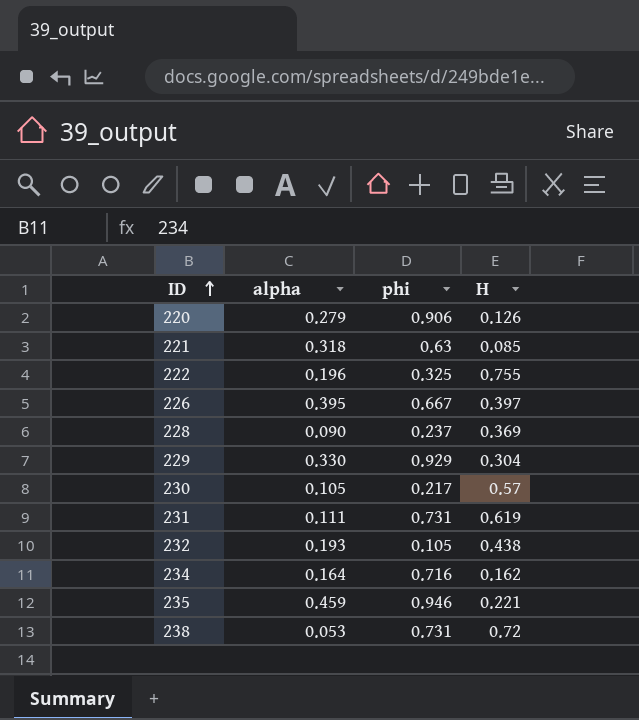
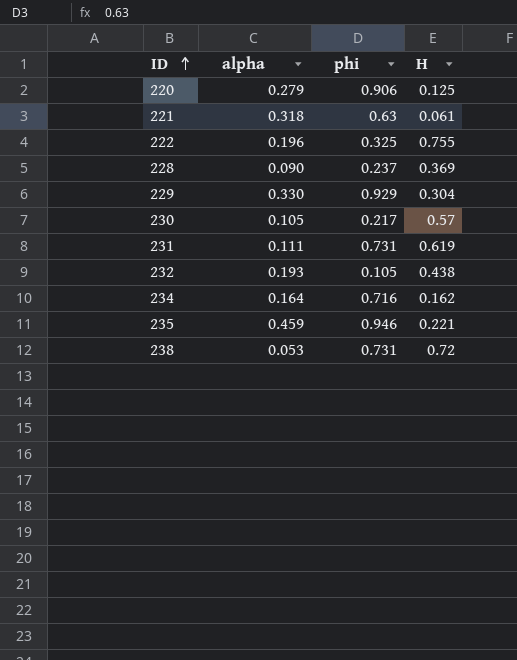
row 226: 0.395 | 0.667 | 0.397 -> none
220 | H: 0.126 -> 0.125
221 | H: 0.085 -> 0.061

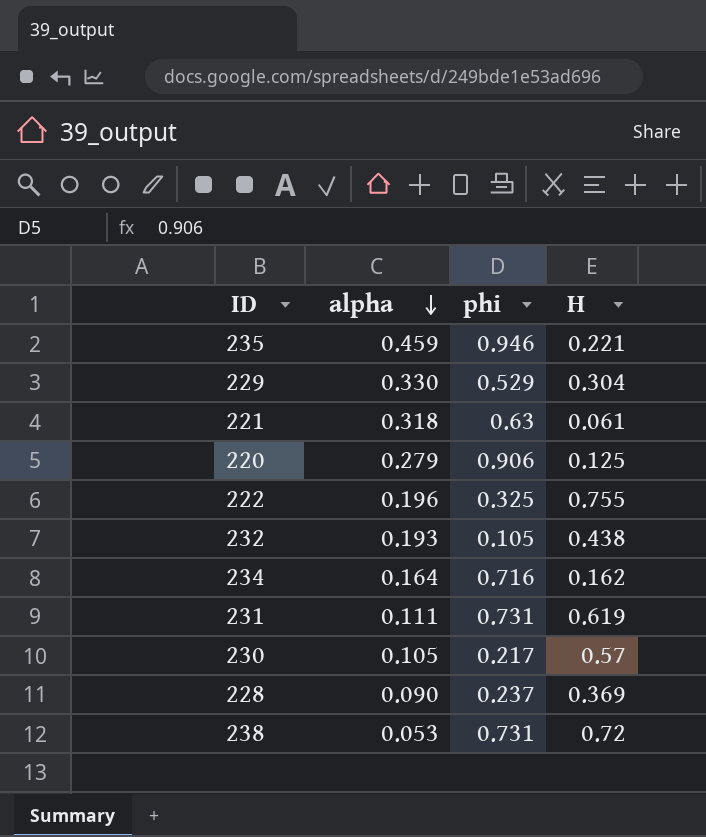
row order: ID ascending -> alpha descending
229 | phi: 0.929 -> 0.529

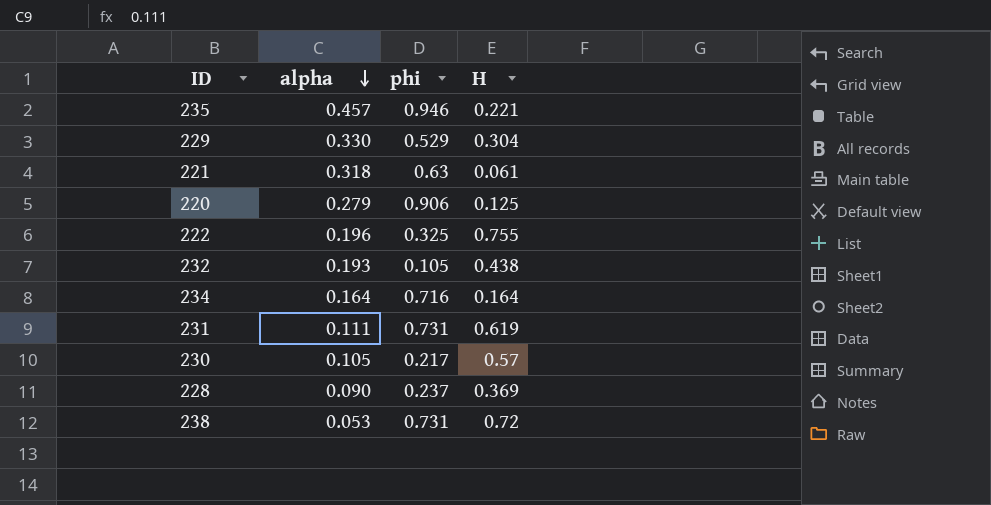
235 | alpha: 0.459 -> 0.457
234 | H: 0.162 -> 0.164

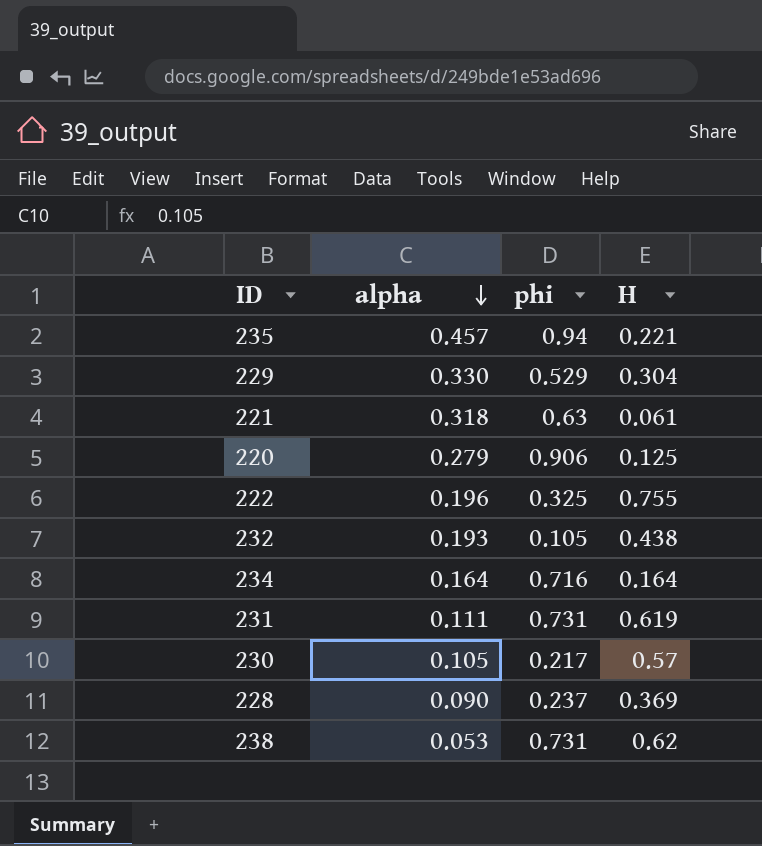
235 | phi: 0.946 -> 0.94
238 | H: 0.72 -> 0.62

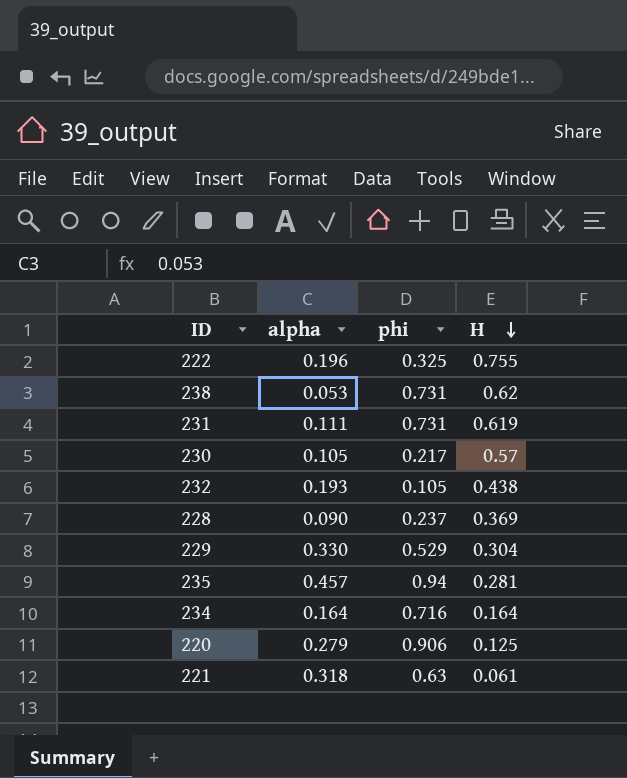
row order: alpha descending -> H descending
235 | H: 0.221 -> 0.281

